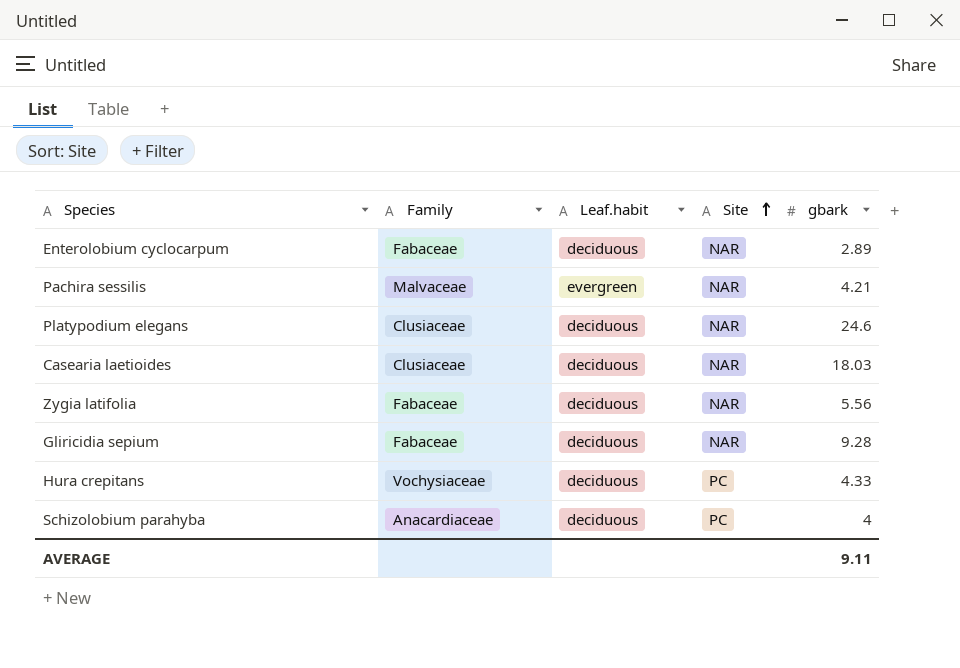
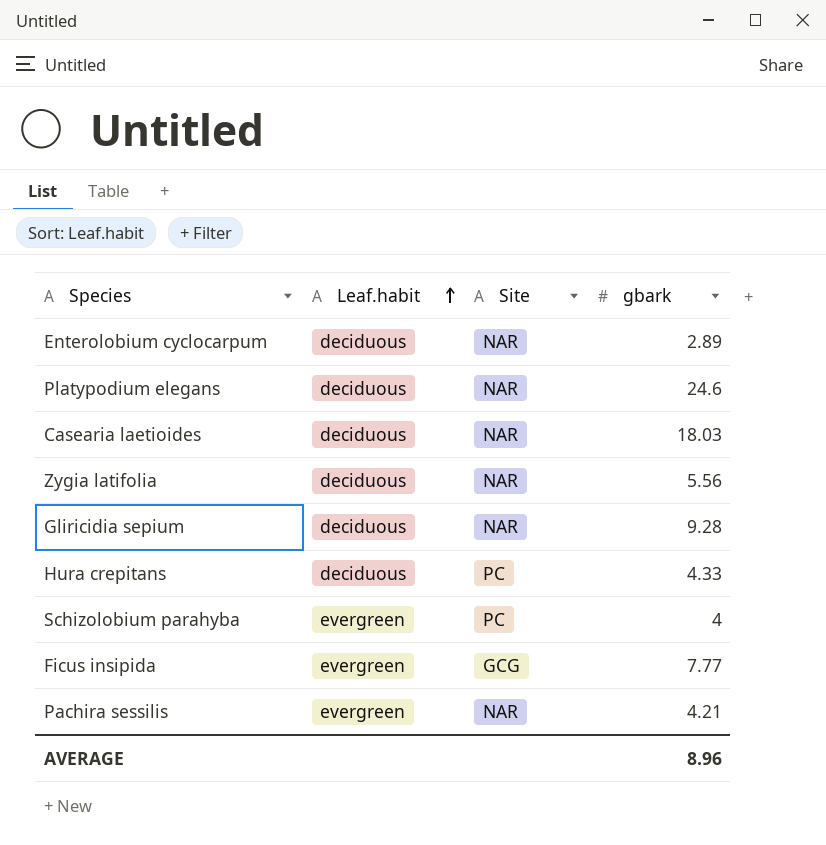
row order: Site ascending -> Leaf.habit ascending
column Family | position: 2 -> none
Schizolobium parahyba | Leaf.habit: deciduous -> evergreen
row Ficus insipida: none -> evergreen | GCG | 7.77
AVERAGE | gbark: 9.11 -> 8.96

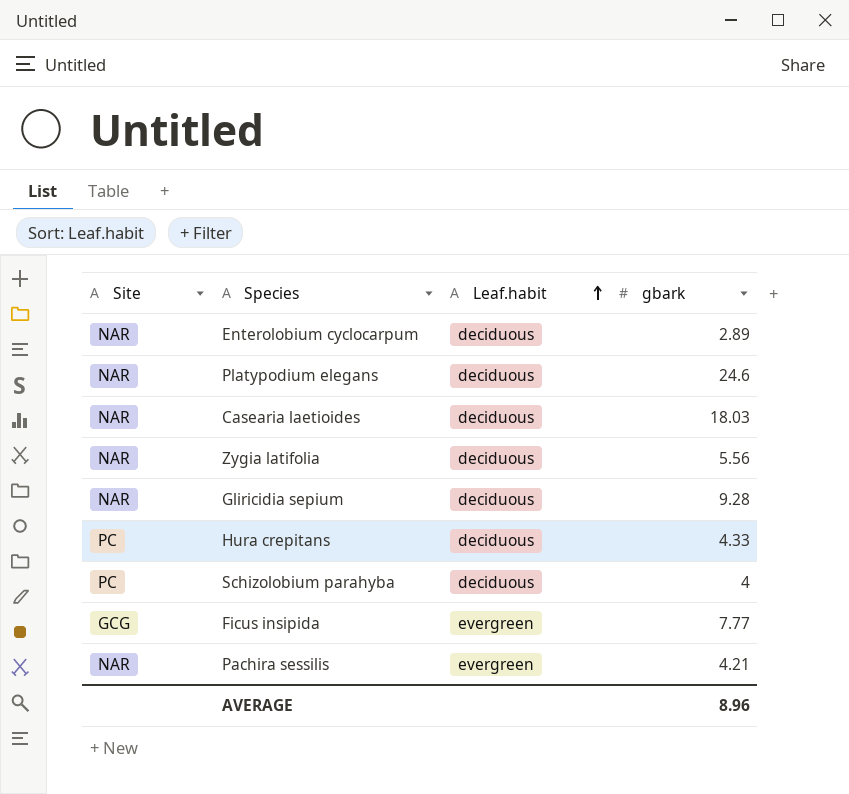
column Site | position: 3 -> 1
Schizolobium parahyba | Leaf.habit: evergreen -> deciduous

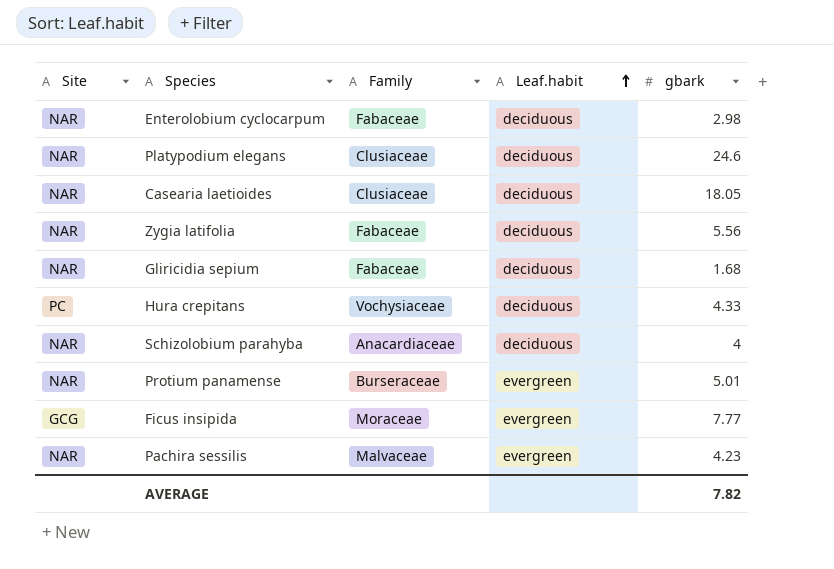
column Family | position: none -> 3
Enterolobium cyclocarpum | gbark: 2.89 -> 2.98
Casearia laetioides | gbark: 18.03 -> 18.05
Gliricidia sepium | gbark: 9.28 -> 1.68
Schizolobium parahyba | Site: PC -> NAR
row Protium panamense: none -> NAR | Burseraceae | evergreen | 5.01
Pachira sessilis | gbark: 4.21 -> 4.23
AVERAGE | gbark: 8.96 -> 7.82

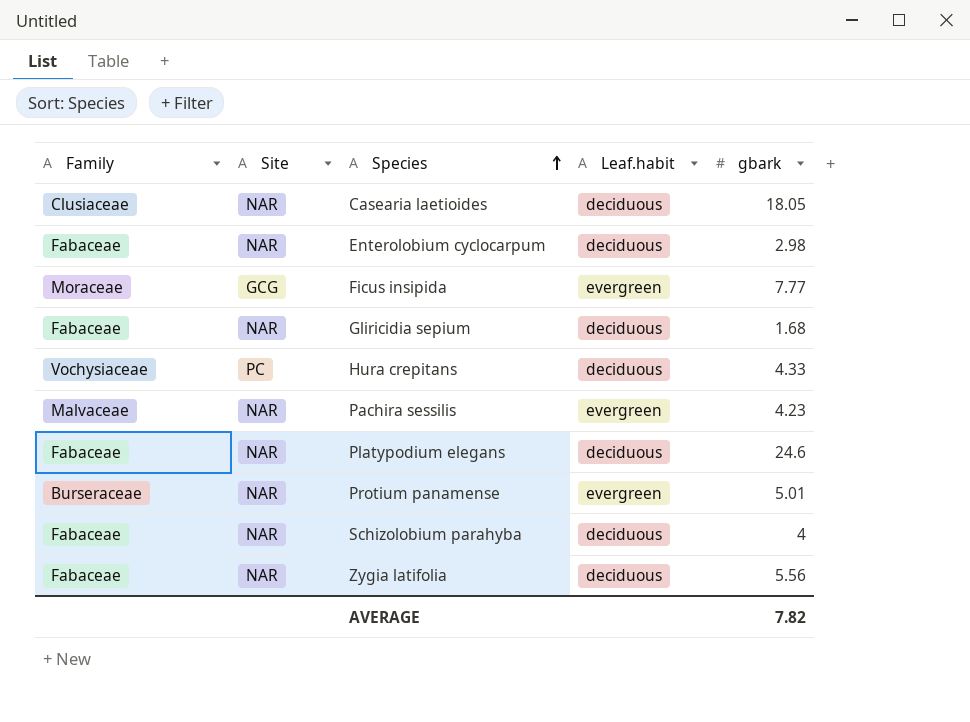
row order: Leaf.habit ascending -> Species ascending
column Family | position: 3 -> 1
Platypodium elegans | Family: Clusiaceae -> Fabaceae
Schizolobium parahyba | Family: Anacardiaceae -> Fabaceae

